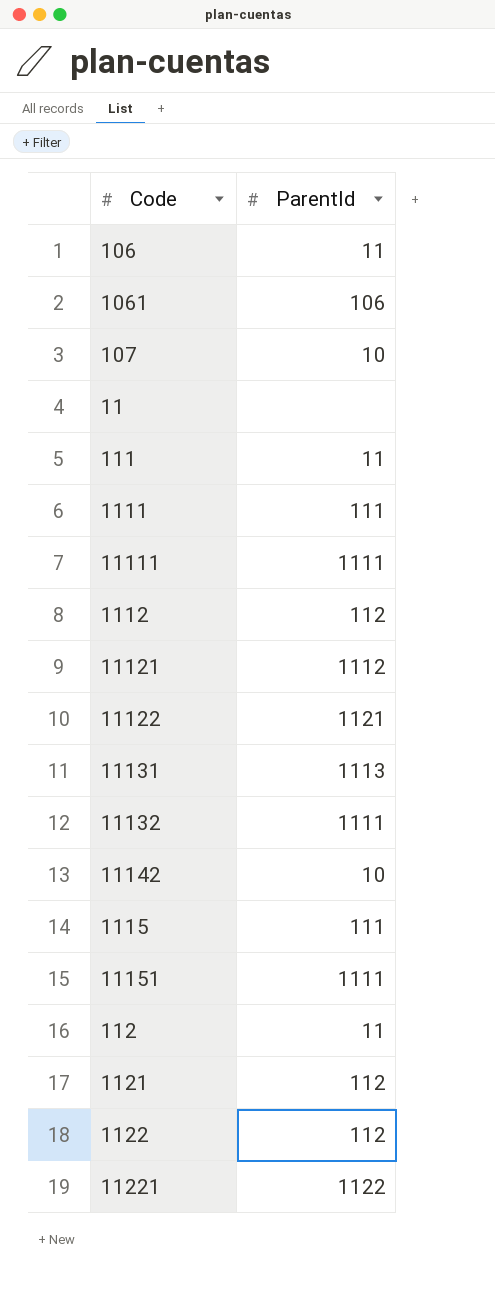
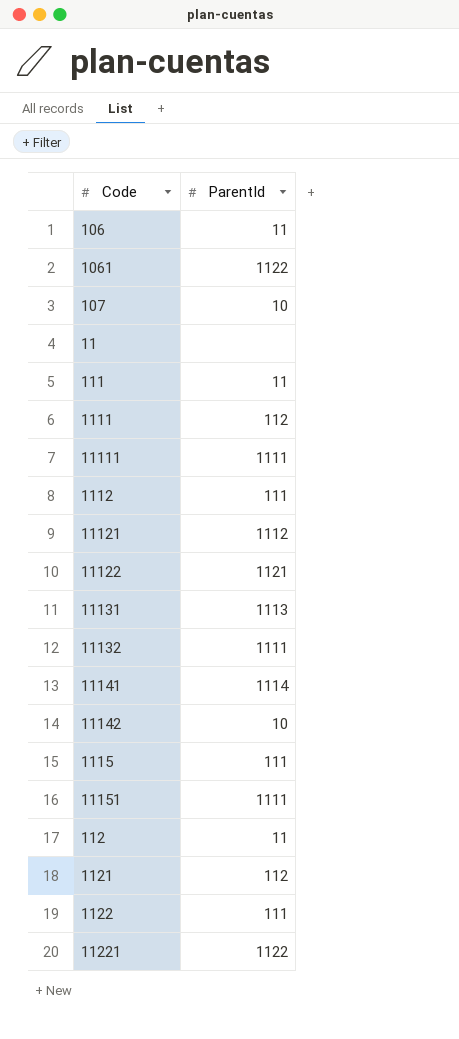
1061 | ParentId: 106 -> 1122
1111 | ParentId: 111 -> 112
1112 | ParentId: 112 -> 111
row 11141: none -> 1114
1122 | ParentId: 112 -> 111

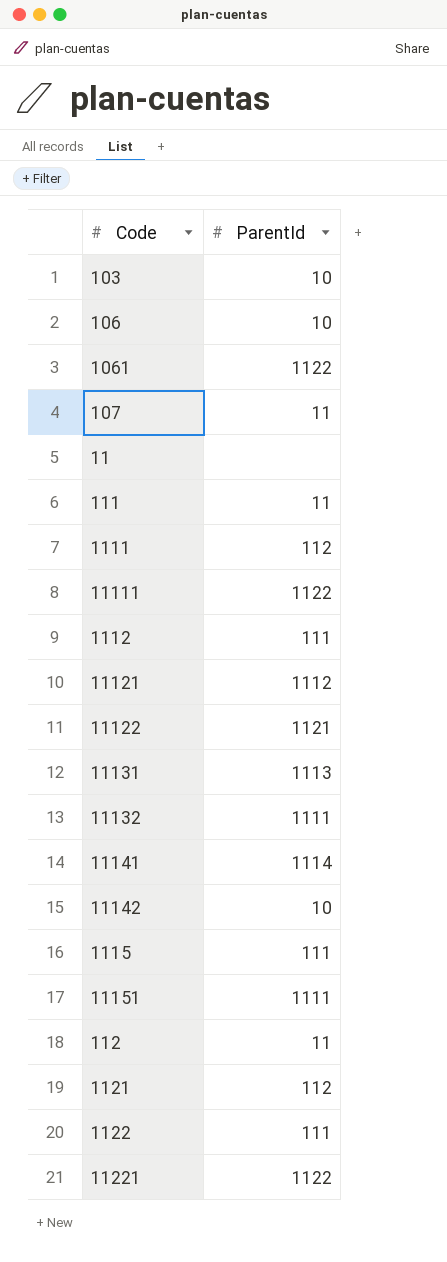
row 103: none -> 10
106 | ParentId: 11 -> 10
107 | ParentId: 10 -> 11
11111 | ParentId: 1111 -> 1122

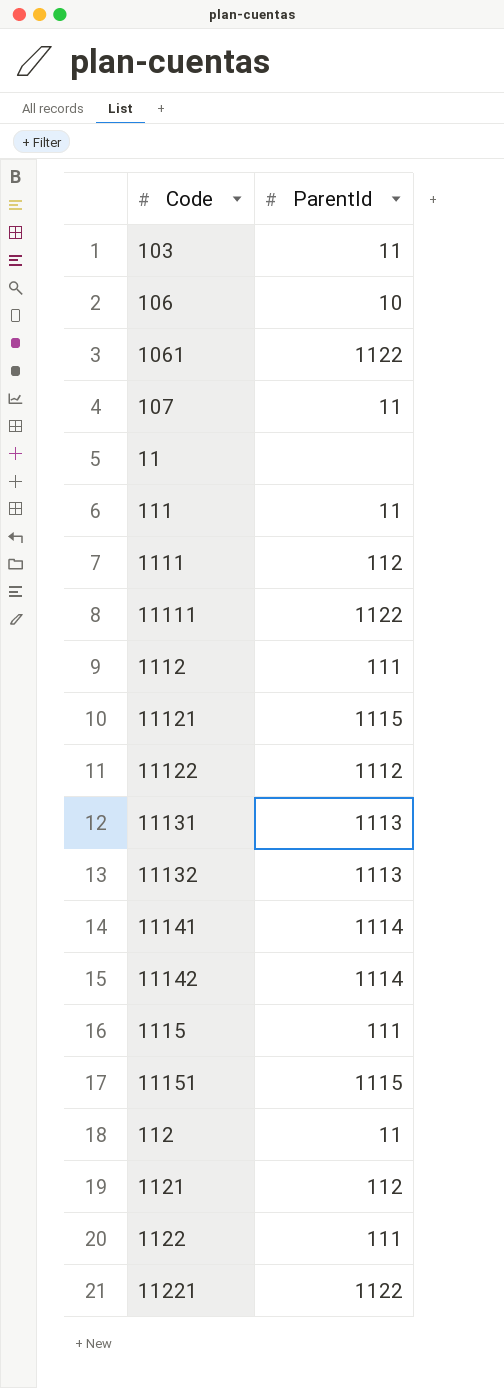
103 | ParentId: 10 -> 11
11121 | ParentId: 1112 -> 1115
11122 | ParentId: 1121 -> 1112
11132 | ParentId: 1111 -> 1113
11142 | ParentId: 10 -> 1114
11151 | ParentId: 1111 -> 1115

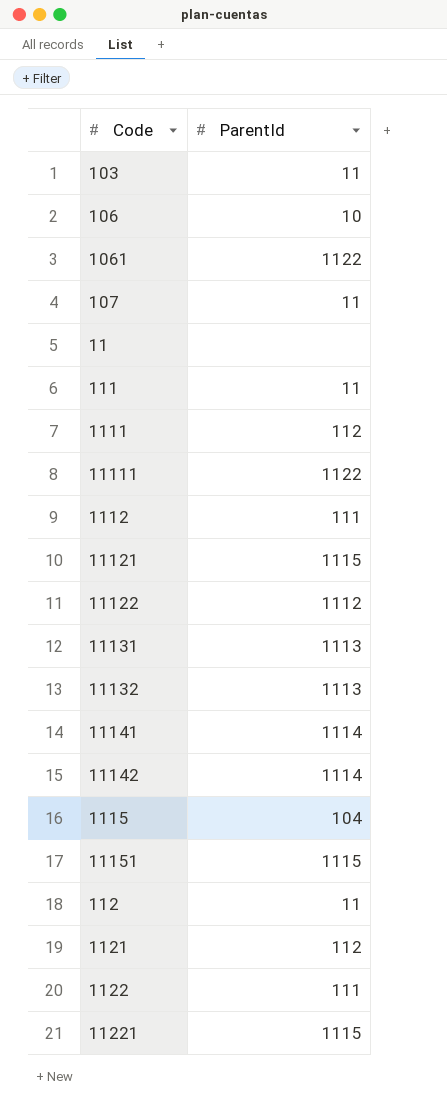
1115 | ParentId: 111 -> 104
11221 | ParentId: 1122 -> 1115

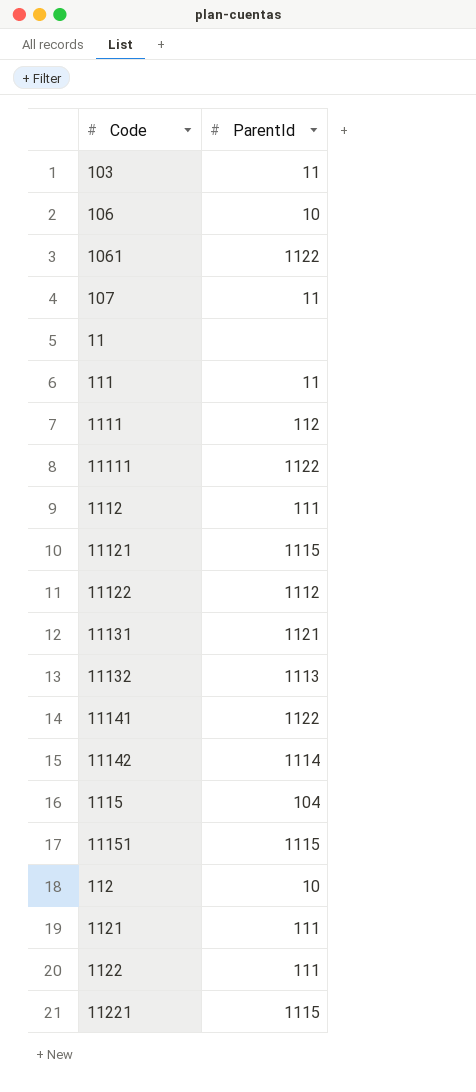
11131 | ParentId: 1113 -> 1121
11141 | ParentId: 1114 -> 1122
112 | ParentId: 11 -> 10
1121 | ParentId: 112 -> 111

